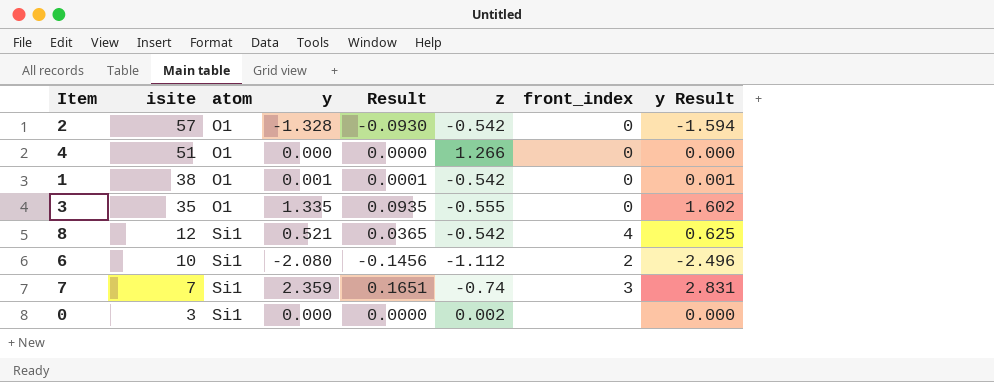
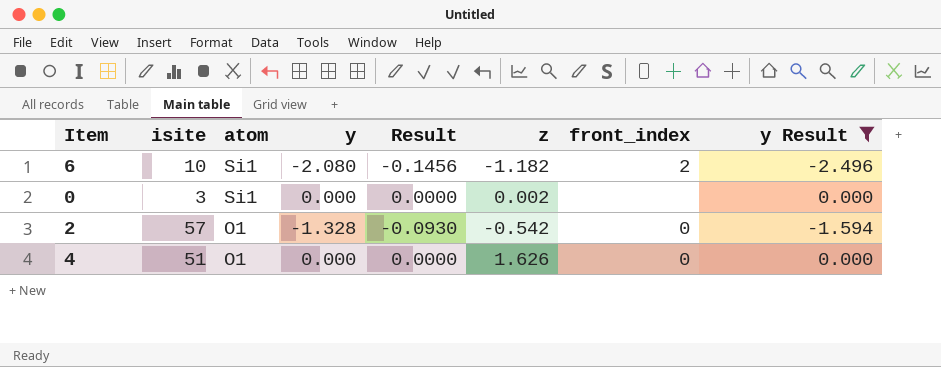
filter: none -> y Result <= 0.000
row order: isite descending -> atom descending
6 | z: -1.112 -> -1.182
4 | z: 1.266 -> 1.626

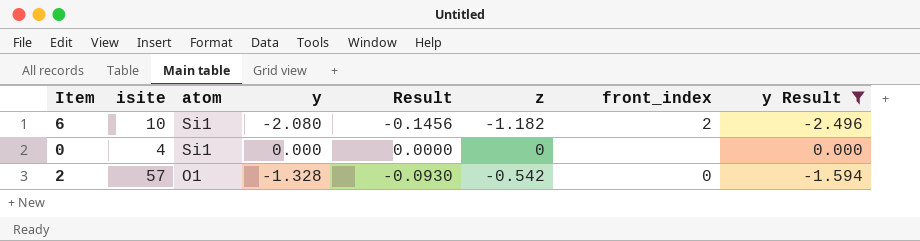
row 4: 51 | O1 | 0.000 | 0.0000 | 1.626 | 0 | 0.000 -> none
0 | isite: 3 -> 4
0 | z: 0.002 -> 0

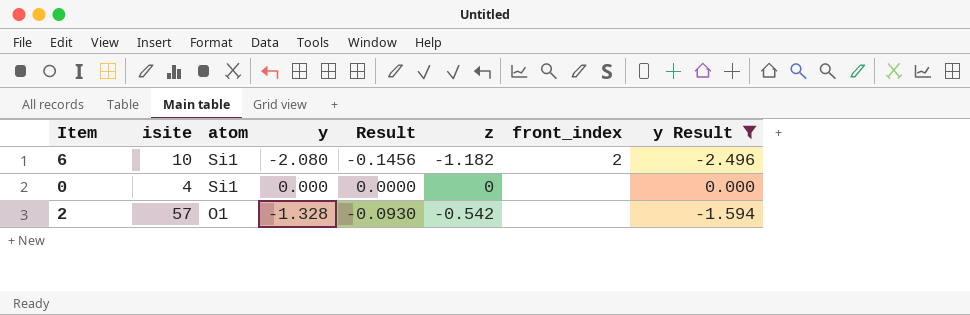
2 | front_index: 0 -> none

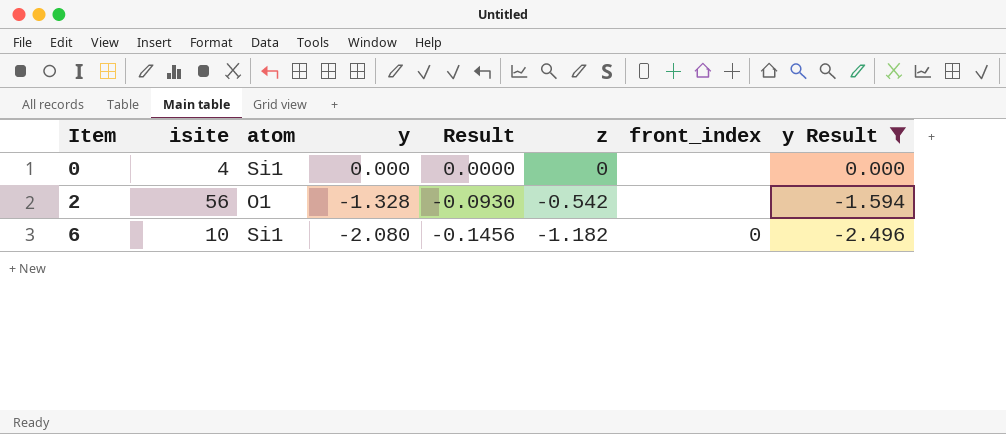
row order: atom descending -> Item ascending
2 | isite: 57 -> 56
6 | front_index: 2 -> 0

